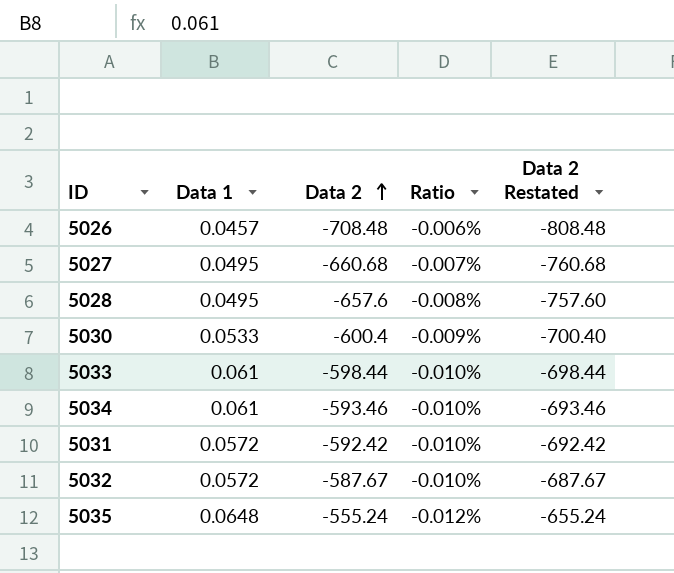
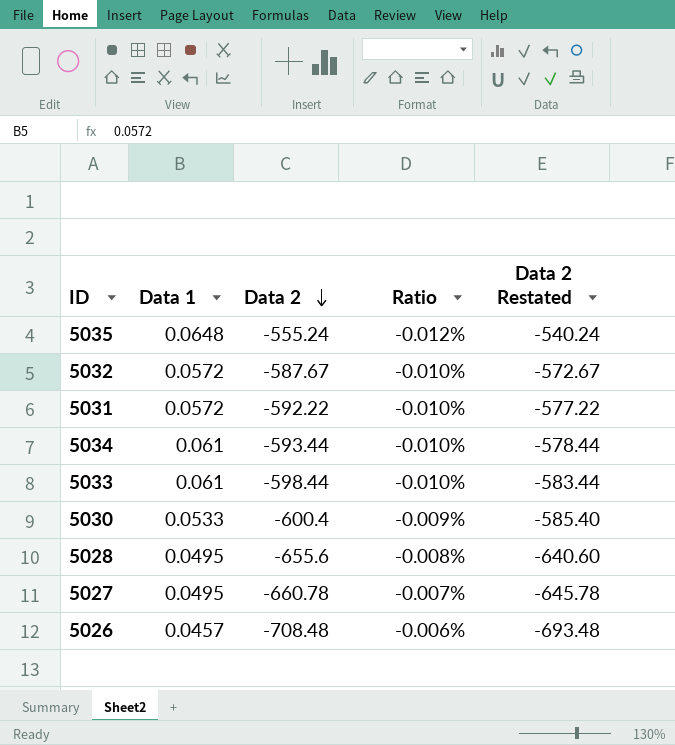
row order: Data 2 ascending -> Data 2 descending
column Data 2 Restated | formula: [Data 2] - 100 -> [Data 2] + 15
5031 | Data 2: -592.42 -> -592.22
5034 | Data 2: -593.46 -> -593.44
5028 | Data 2: -657.6 -> -655.6
5027 | Data 2: -660.68 -> -660.78

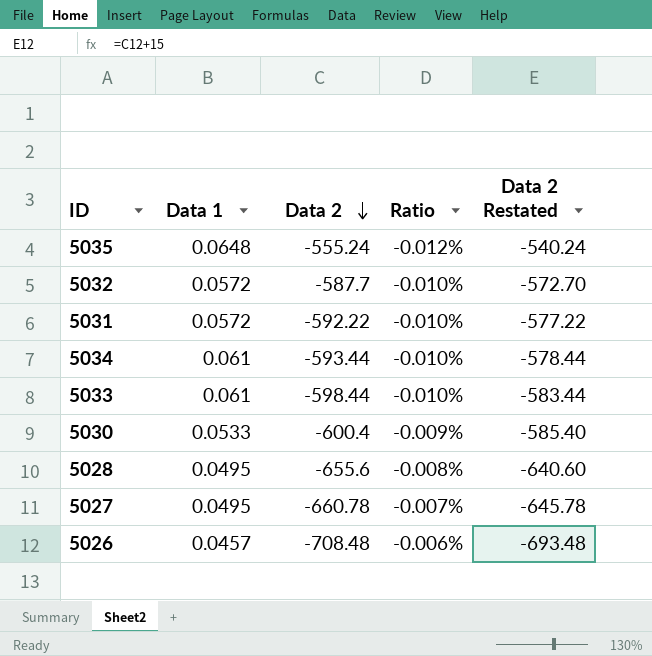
5032 | Data 2: -587.67 -> -587.7
5032 | Data 2 Restated: -572.67 -> -572.70

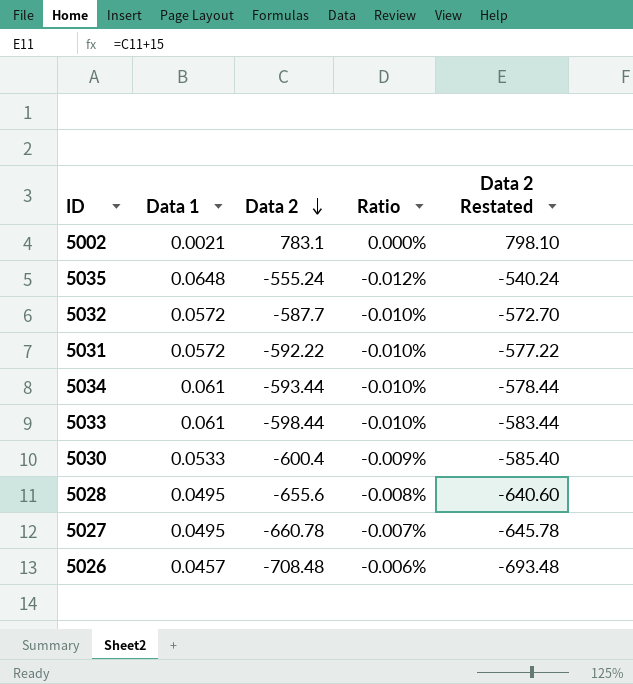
row 5002: none -> 0.0021 | 783.1 | 0.000% | 798.10

